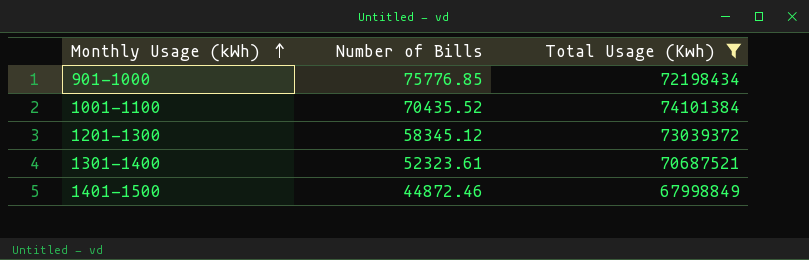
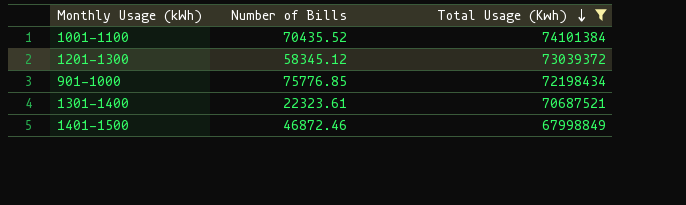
row order: Monthly Usage (kWh) ascending -> Total Usage (Kwh) descending
1301-1400 | Number of Bills: 52323.61 -> 22323.61
1401-1500 | Number of Bills: 44872.46 -> 46872.46

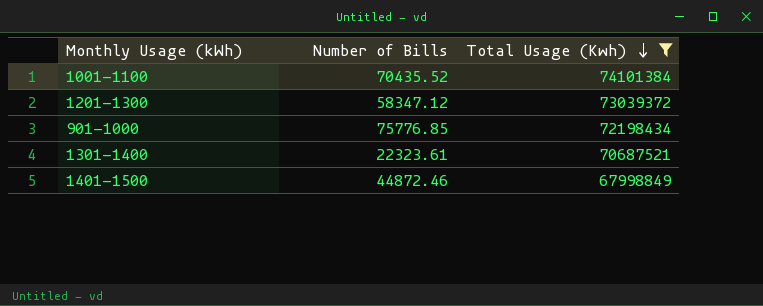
1201-1300 | Number of Bills: 58345.12 -> 58347.12
1401-1500 | Number of Bills: 46872.46 -> 44872.46

